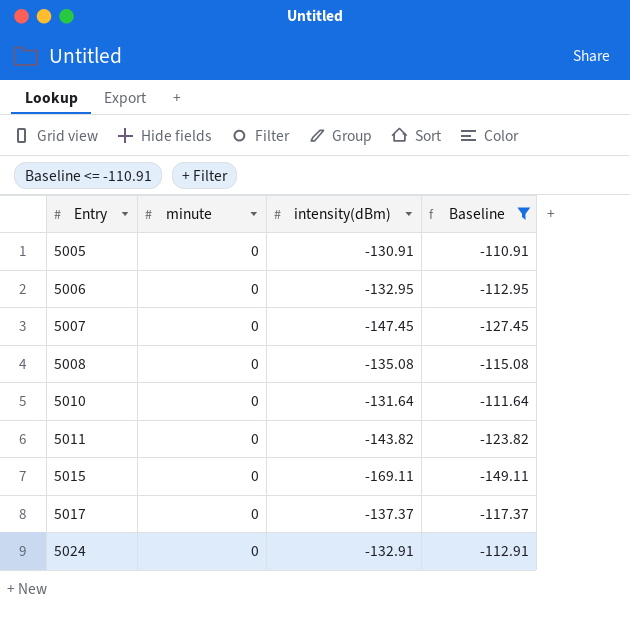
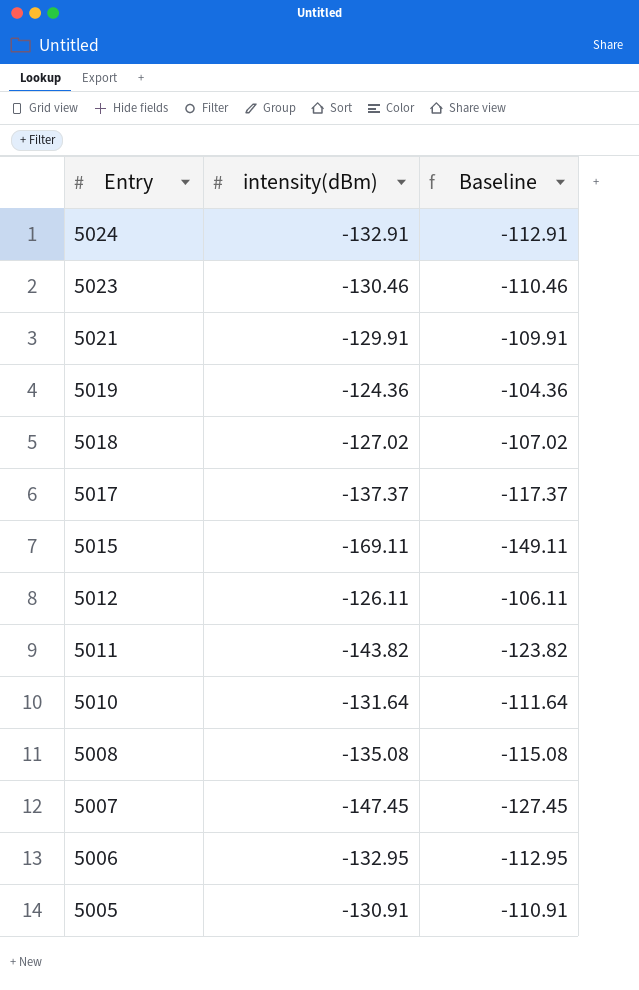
filter: Baseline <= -110.91 -> none
row order: Entry ascending -> Entry descending
column minute | position: 2 -> none

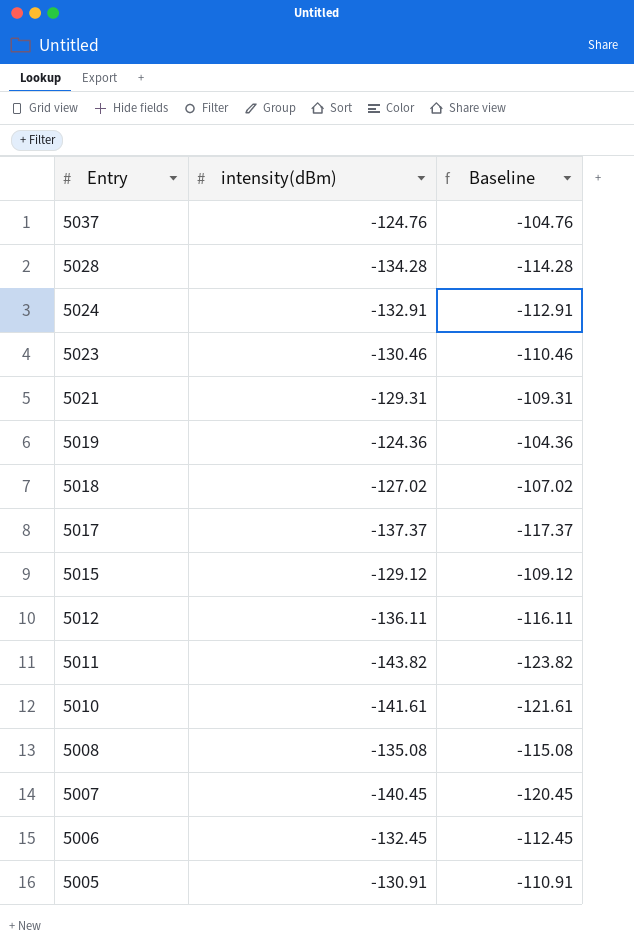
row 5037: none -> -124.76 | -104.76
row 5028: none -> -134.28 | -114.28
5021 | intensity(dBm): -129.91 -> -129.31
5021 | Baseline: -109.91 -> -109.31
5015 | intensity(dBm): -169.11 -> -129.12
5015 | Baseline: -149.11 -> -109.12
5012 | intensity(dBm): -126.11 -> -136.11
5012 | Baseline: -106.11 -> -116.11
5010 | intensity(dBm): -131.64 -> -141.61
5010 | Baseline: -111.64 -> -121.61
5007 | intensity(dBm): -147.45 -> -140.45
5007 | Baseline: -127.45 -> -120.45
5006 | intensity(dBm): -132.95 -> -132.45
5006 | Baseline: -112.95 -> -112.45

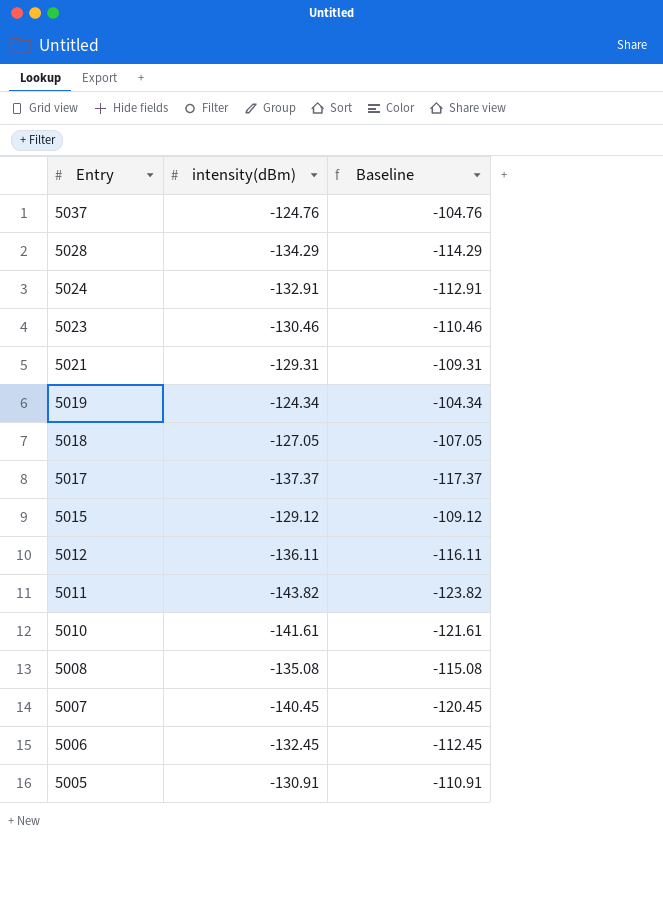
5028 | intensity(dBm): -134.28 -> -134.29
5028 | Baseline: -114.28 -> -114.29
5019 | intensity(dBm): -124.36 -> -124.34
5019 | Baseline: -104.36 -> -104.34
5018 | intensity(dBm): -127.02 -> -127.05
5018 | Baseline: -107.02 -> -107.05

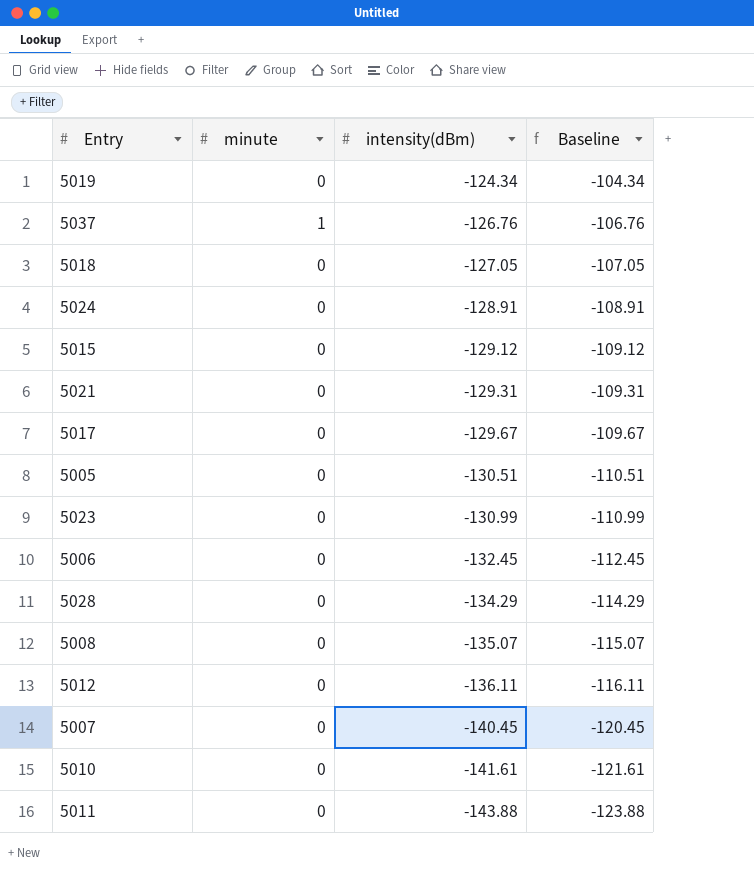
row order: Entry descending -> intensity(dBm) descending
column minute | position: none -> 2
5037 | intensity(dBm): -124.76 -> -126.76
5037 | Baseline: -104.76 -> -106.76
5024 | intensity(dBm): -132.91 -> -128.91
5024 | Baseline: -112.91 -> -108.91
5017 | intensity(dBm): -137.37 -> -129.67
5017 | Baseline: -117.37 -> -109.67
5005 | intensity(dBm): -130.91 -> -130.51
5005 | Baseline: -110.91 -> -110.51
5023 | intensity(dBm): -130.46 -> -130.99
5023 | Baseline: -110.46 -> -110.99
5008 | intensity(dBm): -135.08 -> -135.07
5008 | Baseline: -115.08 -> -115.07
5011 | intensity(dBm): -143.82 -> -143.88
5011 | Baseline: -123.82 -> -123.88

